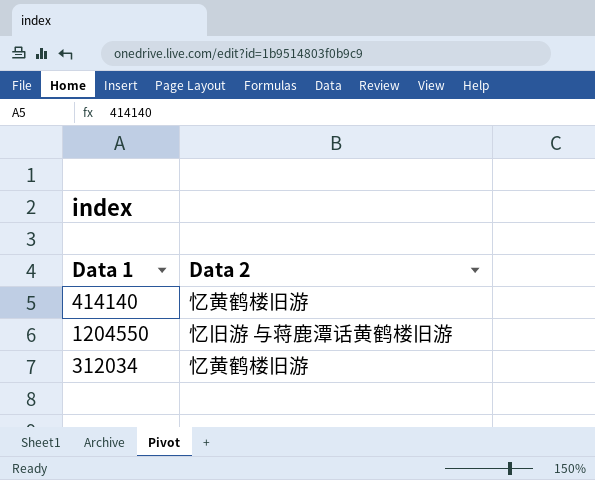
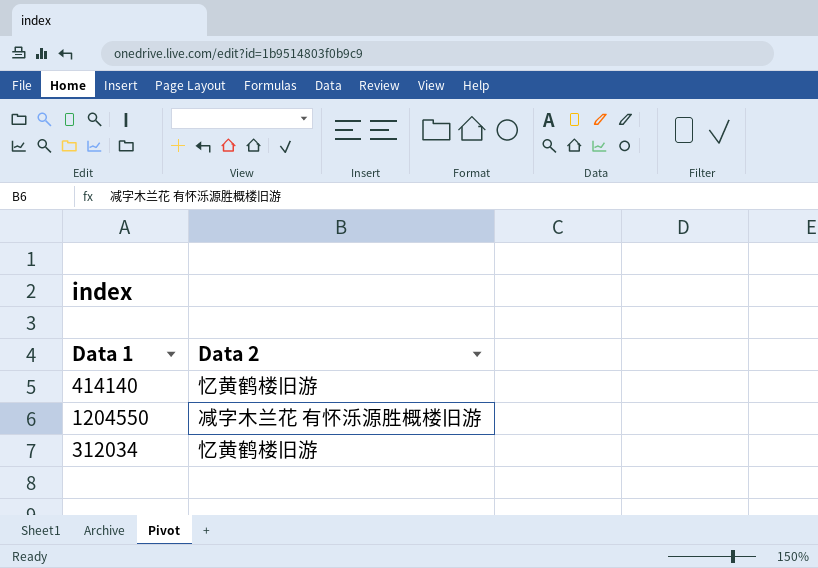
1204550 | Data 2: 忆旧游 与蒋鹿潭话黄鹤楼旧游 -> 减字木兰花 有怀泺源胜概楼旧游

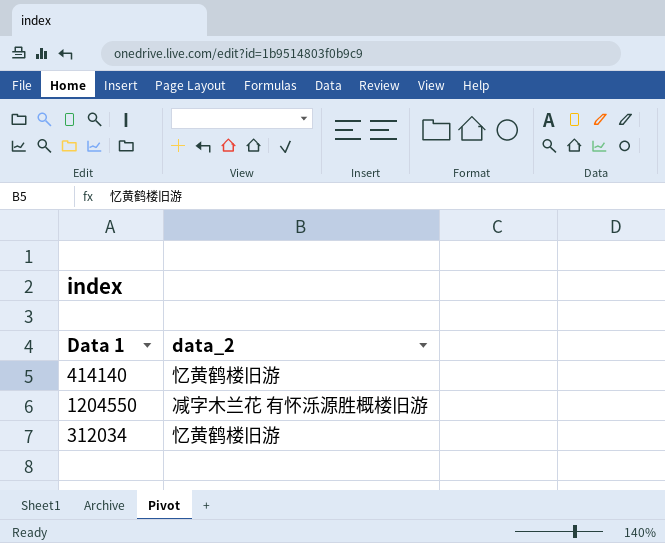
column name: Data 2 -> data_2

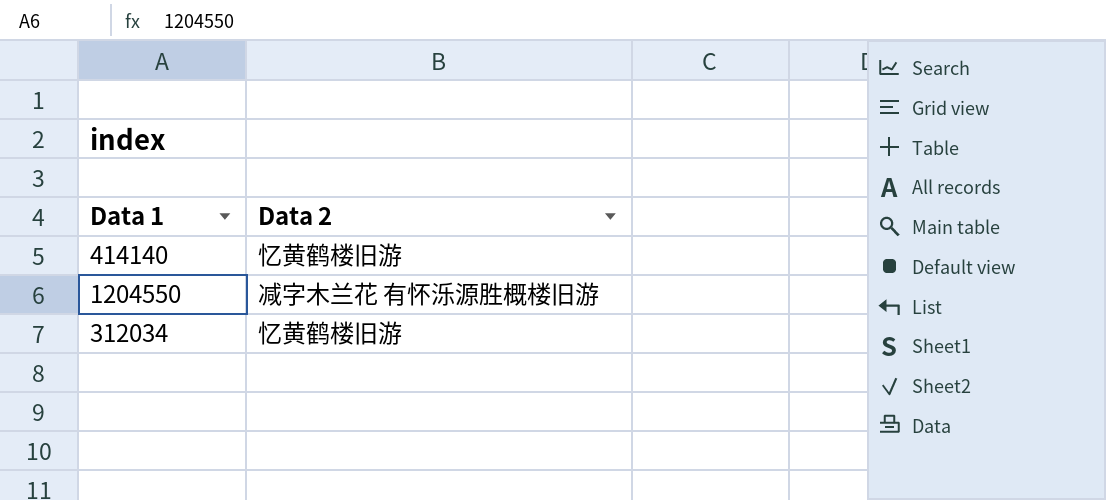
column name: data_2 -> Data 2

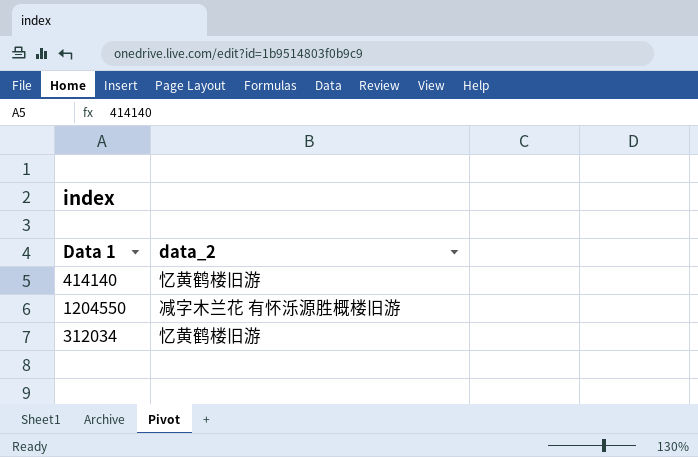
column name: Data 2 -> data_2

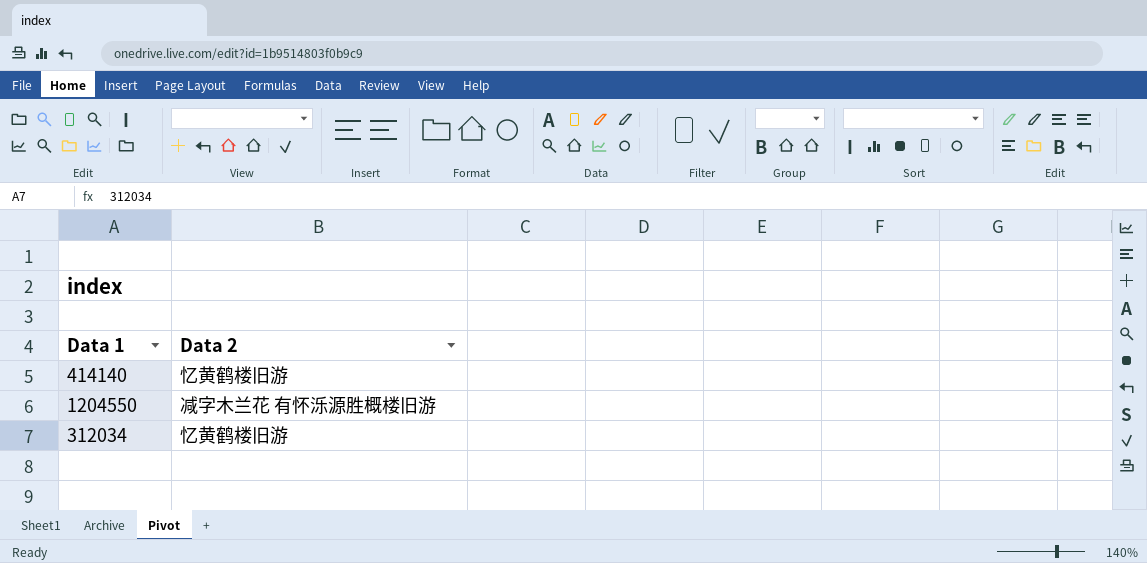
column name: data_2 -> Data 2

